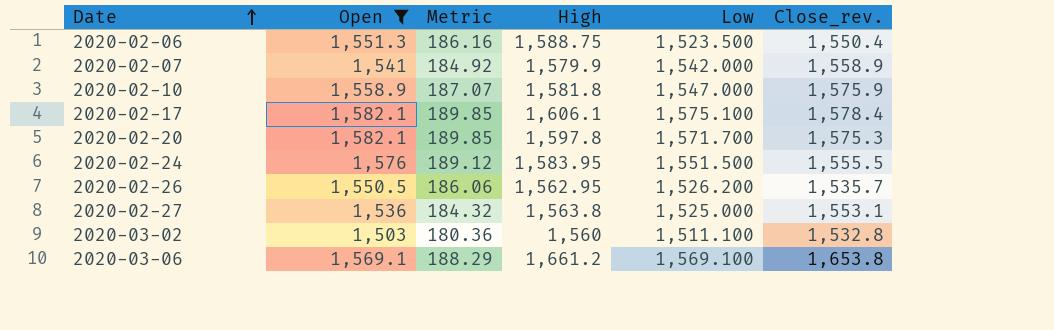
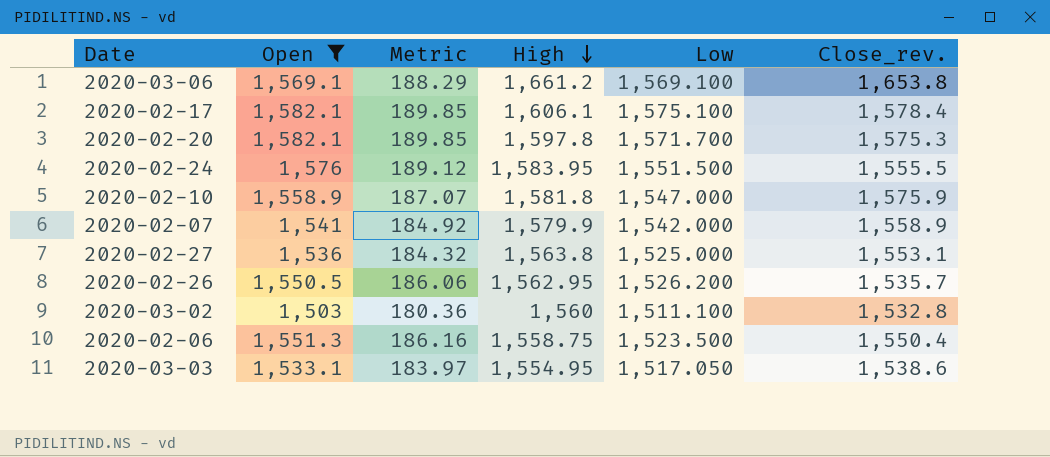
row order: Date ascending -> High descending
2020-02-06 | High: 1,588.75 -> 1,558.75
row 2020-03-03: none -> 1,533.1 | 183.97 | 1,554.95 | 1,517.050 | 1,538.6

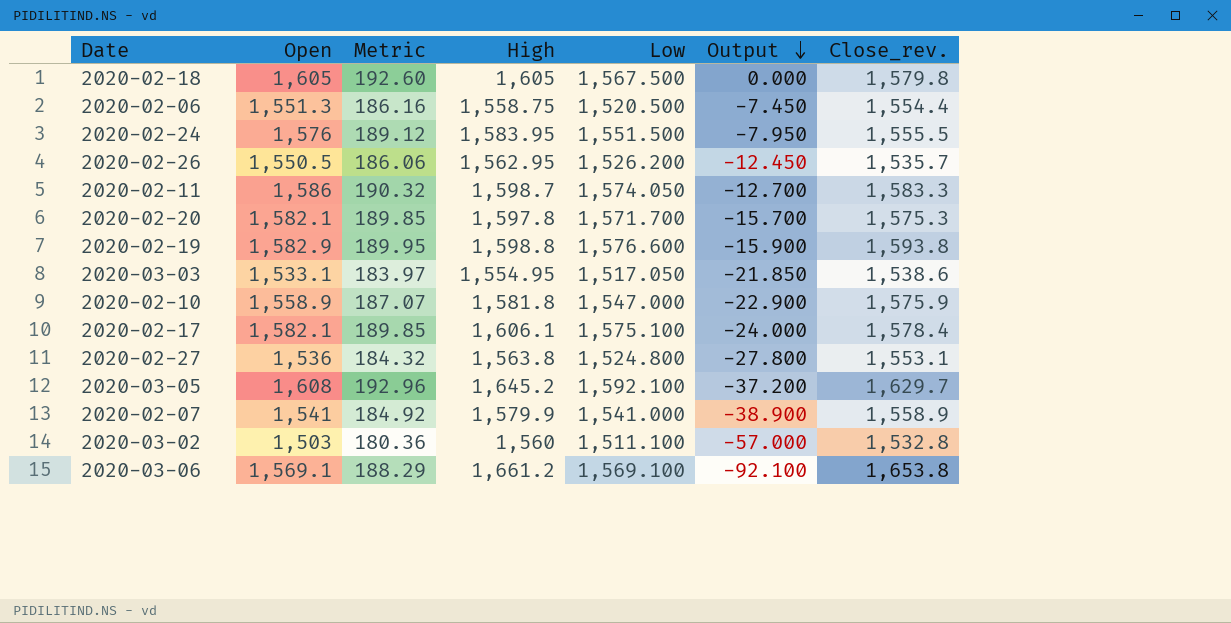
filter: Open <= 1,582.1 -> none
row order: High descending -> Output descending
column Output | formula: none -> [Open] - [High]
2020-02-06 | Low: 1,523.500 -> 1,520.500
2020-02-06 | Close_rev.: 1,550.4 -> 1,554.4
2020-02-27 | Low: 1,525.000 -> 1,524.800
2020-02-07 | Low: 1,542.000 -> 1,541.000

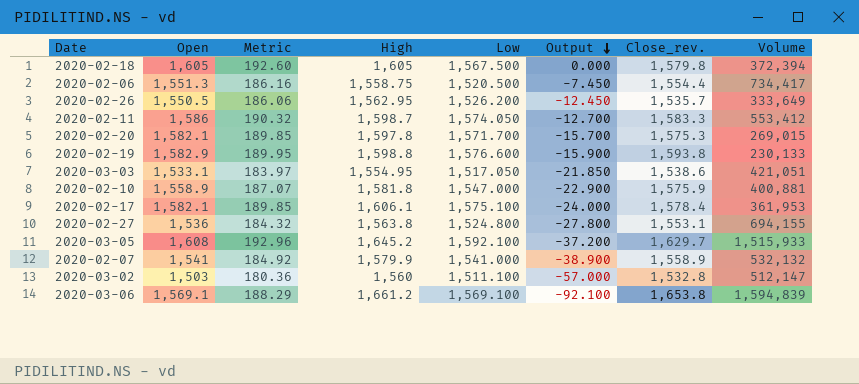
column Volume | position: none -> 8
row 2020-02-24: 1,576 | 189.12 | 1,583.95 | 1,551.500 | -7.950 | 1,555.5 -> none

